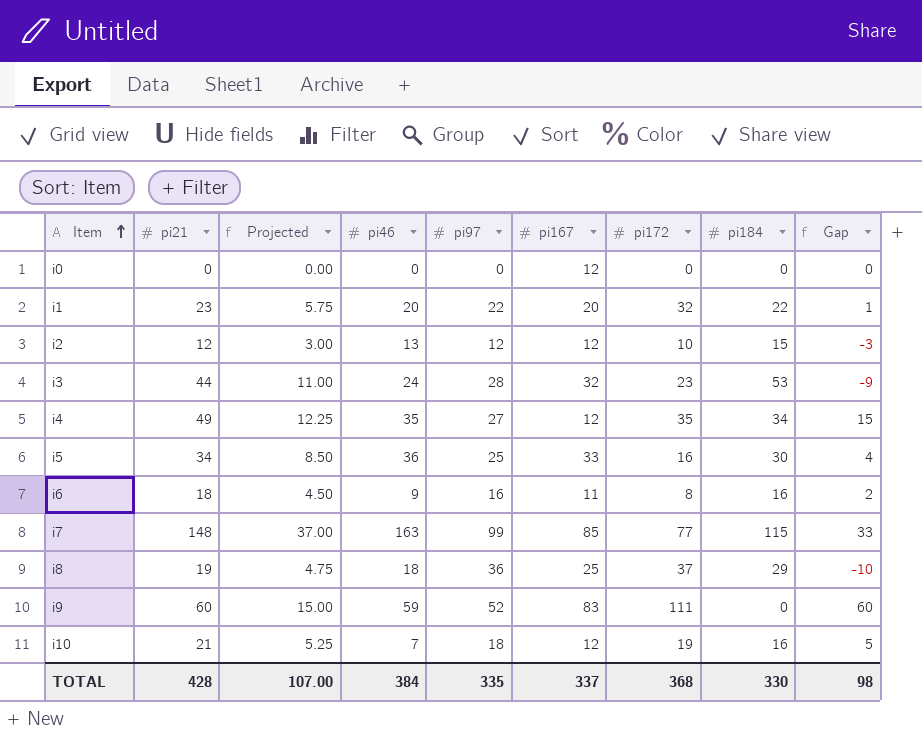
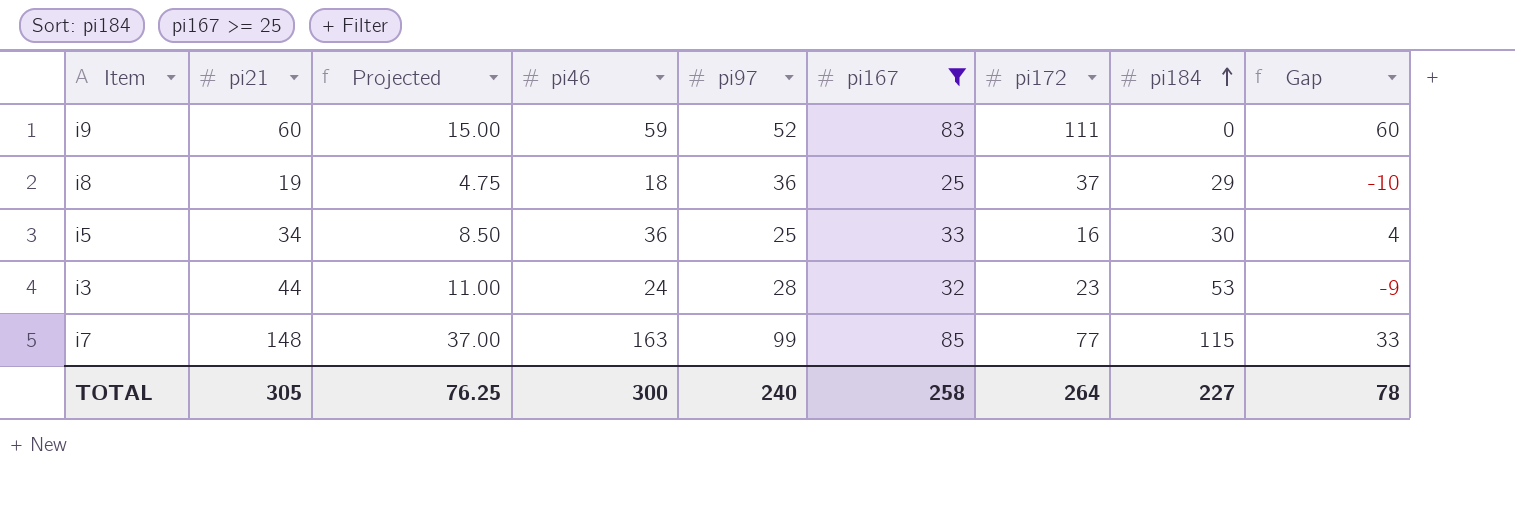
filter: none -> pi167 >= 25
row order: Item ascending -> pi184 ascending
TOTAL | pi21: 428 -> 305
TOTAL | Projected: 107.00 -> 76.25
TOTAL | pi46: 384 -> 300
TOTAL | pi97: 335 -> 240
TOTAL | pi167: 337 -> 258
TOTAL | pi172: 368 -> 264
TOTAL | pi184: 330 -> 227
TOTAL | Gap: 98 -> 78

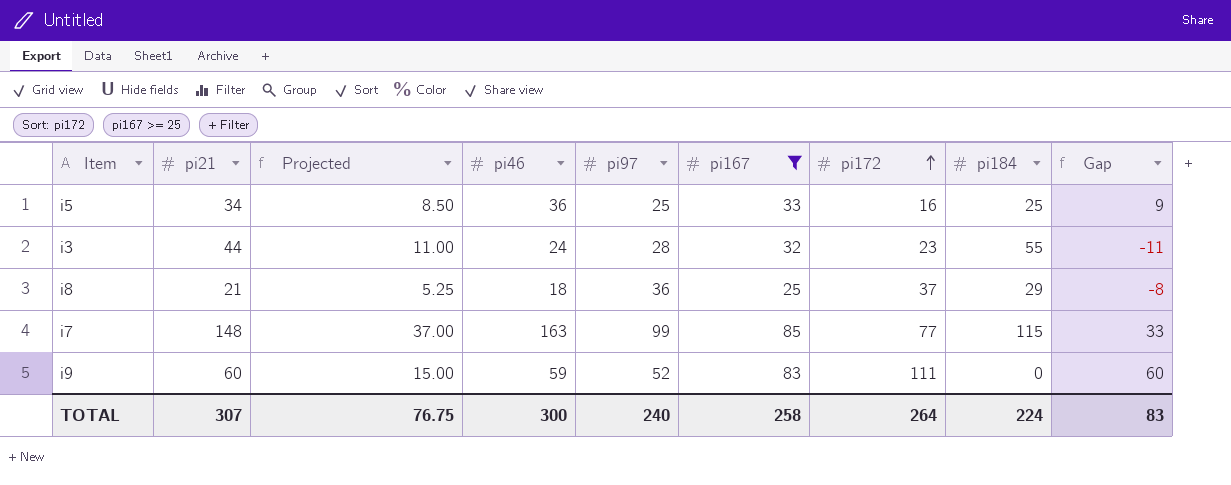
row order: pi184 ascending -> pi172 ascending
i5 | pi184: 30 -> 25
i5 | Gap: 4 -> 9
i3 | pi184: 53 -> 55
i3 | Gap: -9 -> -11
i8 | pi21: 19 -> 21
i8 | Projected: 4.75 -> 5.25
i8 | Gap: -10 -> -8
TOTAL | pi21: 305 -> 307
TOTAL | Projected: 76.25 -> 76.75
TOTAL | pi184: 227 -> 224
TOTAL | Gap: 78 -> 83

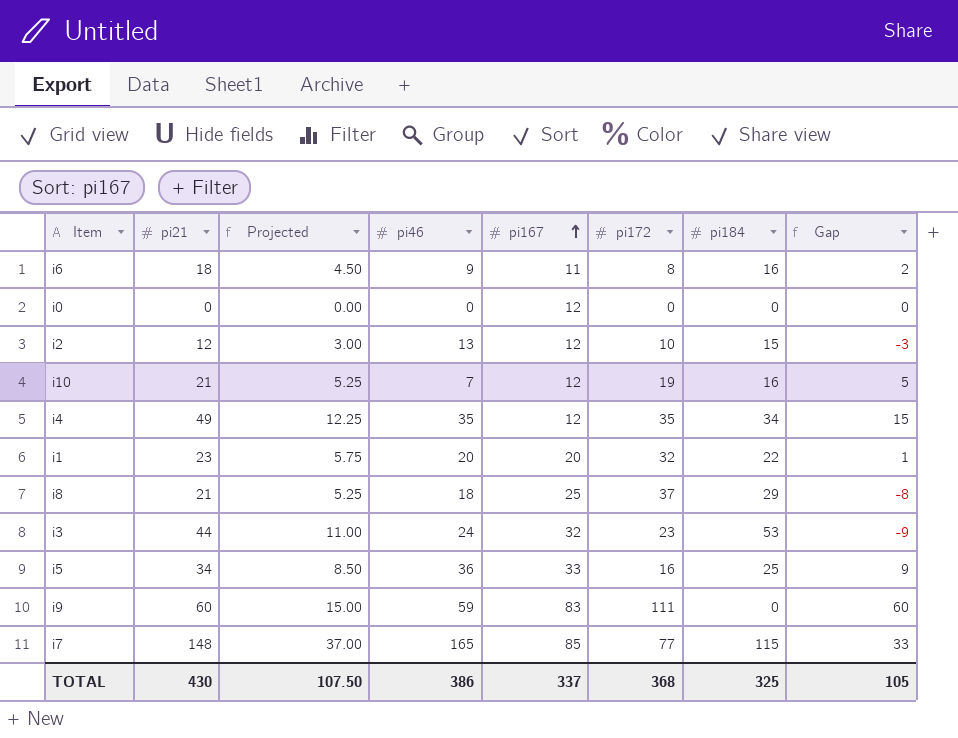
filter: pi167 >= 25 -> none
row order: pi172 ascending -> pi167 ascending
column pi97 | position: 5 -> none
i3 | pi184: 55 -> 53
i3 | Gap: -11 -> -9
i7 | pi46: 163 -> 165
TOTAL | pi21: 307 -> 430
TOTAL | Projected: 76.75 -> 107.50
TOTAL | pi46: 300 -> 386
TOTAL | pi167: 258 -> 337
TOTAL | pi172: 264 -> 368
TOTAL | pi184: 224 -> 325
TOTAL | Gap: 83 -> 105

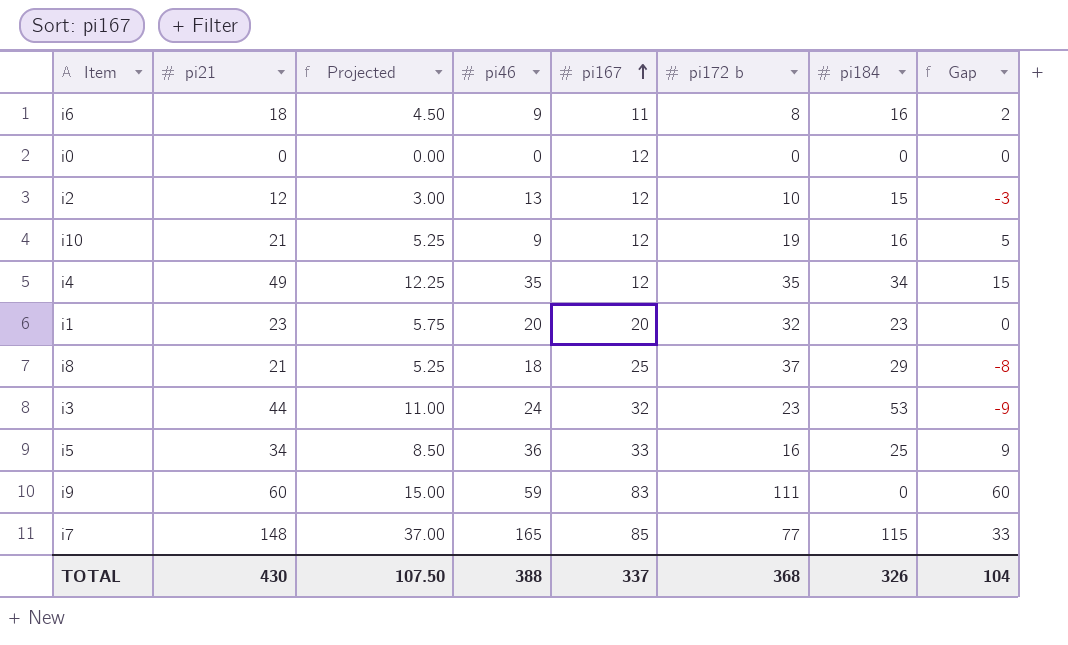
column name: pi172 -> pi172 b
i10 | pi46: 7 -> 9
i1 | pi184: 22 -> 23
i1 | Gap: 1 -> 0
TOTAL | pi46: 386 -> 388
TOTAL | pi184: 325 -> 326
TOTAL | Gap: 105 -> 104

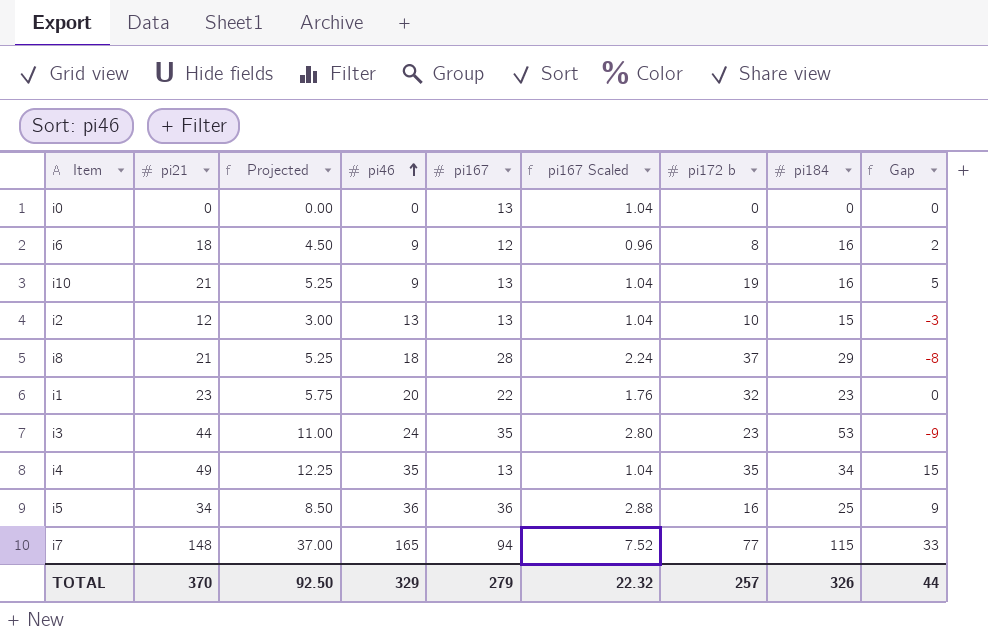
row order: pi167 ascending -> pi46 ascending
column pi167 Scaled | formula: none -> [pi167] * 0.08
row i9: 60 | 15.00 | 59 | 83 | 111 | 0 | 60 -> none
i0 | pi167: 12 -> 13
i6 | pi167: 11 -> 12
i10 | pi167: 12 -> 13
i2 | pi167: 12 -> 13
i8 | pi167: 25 -> 28
i1 | pi167: 20 -> 22
i3 | pi167: 32 -> 35
i4 | pi167: 12 -> 13
i5 | pi167: 33 -> 36
i7 | pi167: 85 -> 94
TOTAL | pi21: 430 -> 370
TOTAL | Projected: 107.50 -> 92.50
TOTAL | pi46: 388 -> 329
TOTAL | pi167: 337 -> 279
TOTAL | pi172 b: 368 -> 257
TOTAL | Gap: 104 -> 44

